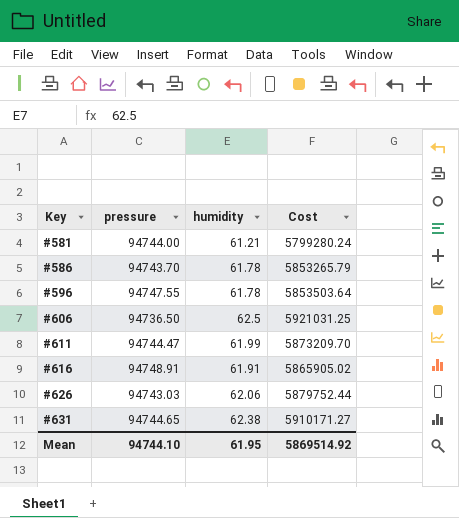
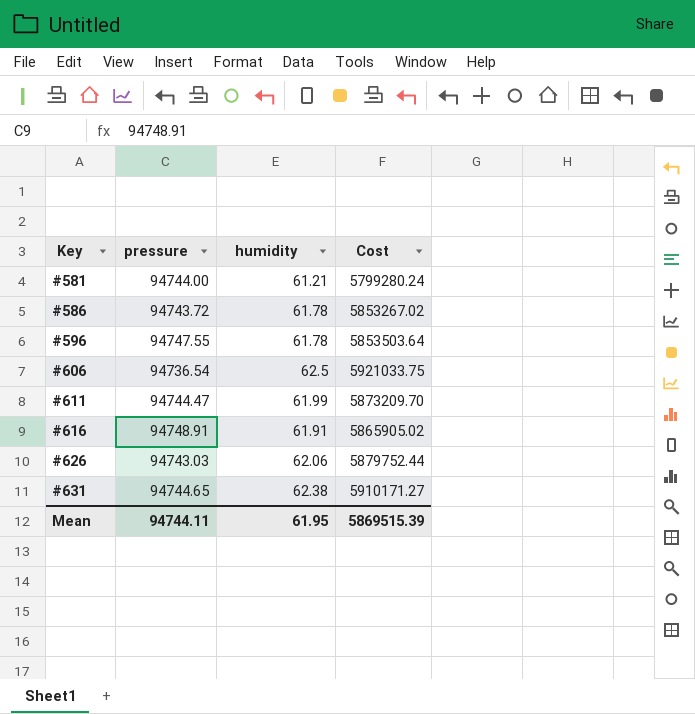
#586 | pressure: 94743.70 -> 94743.72
#586 | Cost: 5853265.79 -> 5853267.02
#606 | pressure: 94736.50 -> 94736.54
#606 | Cost: 5921031.25 -> 5921033.75
Mean | pressure: 94744.10 -> 94744.11
Mean | Cost: 5869514.92 -> 5869515.39

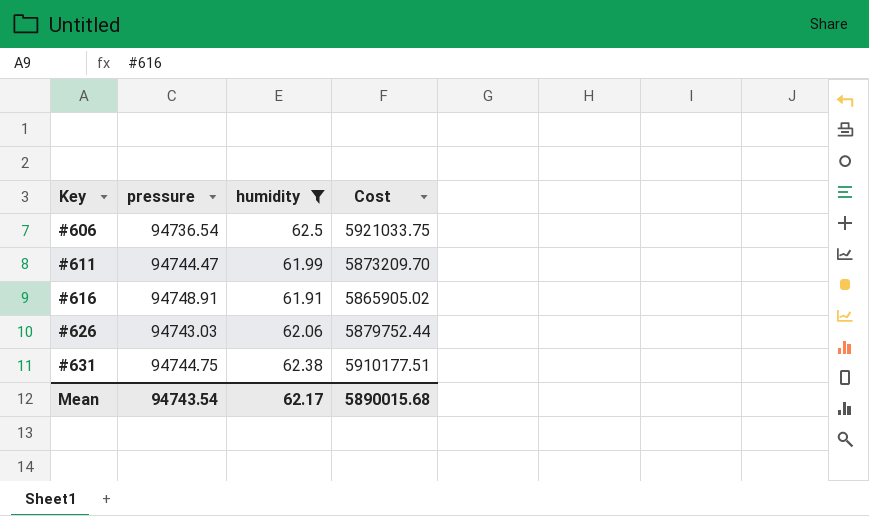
filter: none -> humidity >= 61.91
#631 | pressure: 94744.65 -> 94744.75
#631 | Cost: 5910171.27 -> 5910177.51
Mean | pressure: 94744.11 -> 94743.54
Mean | humidity: 61.95 -> 62.17
Mean | Cost: 5869515.39 -> 5890015.68

